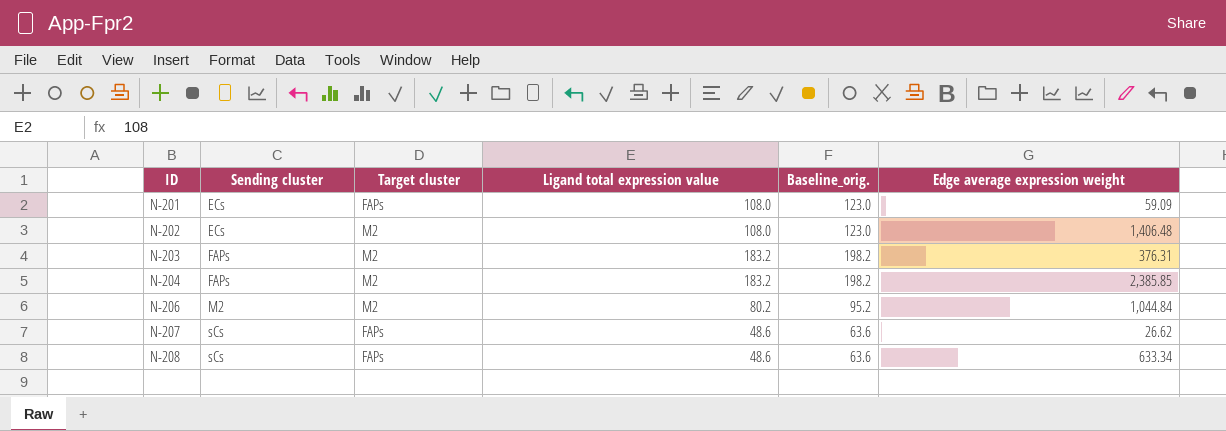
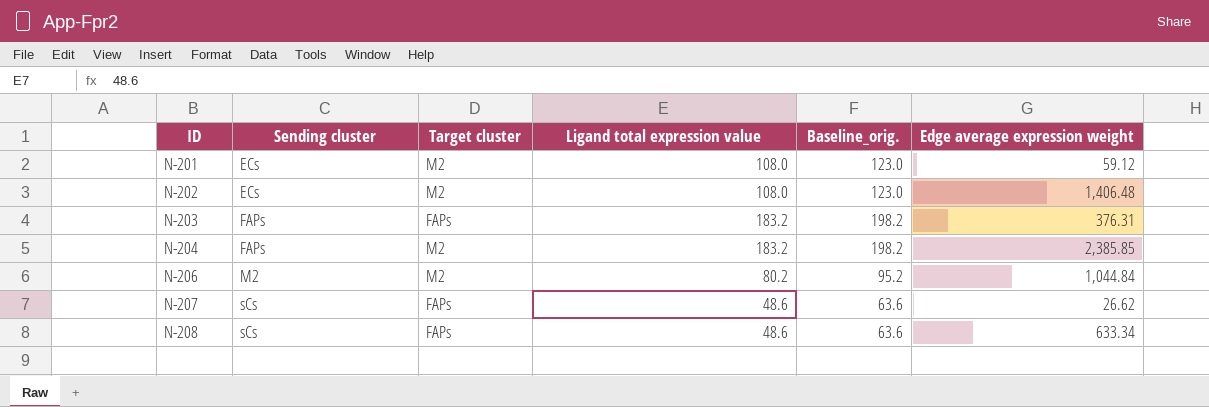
N-201 | Target cluster: FAPs -> M2
N-201 | Edge average expression weight: 59.09 -> 59.12
N-203 | Target cluster: M2 -> FAPs

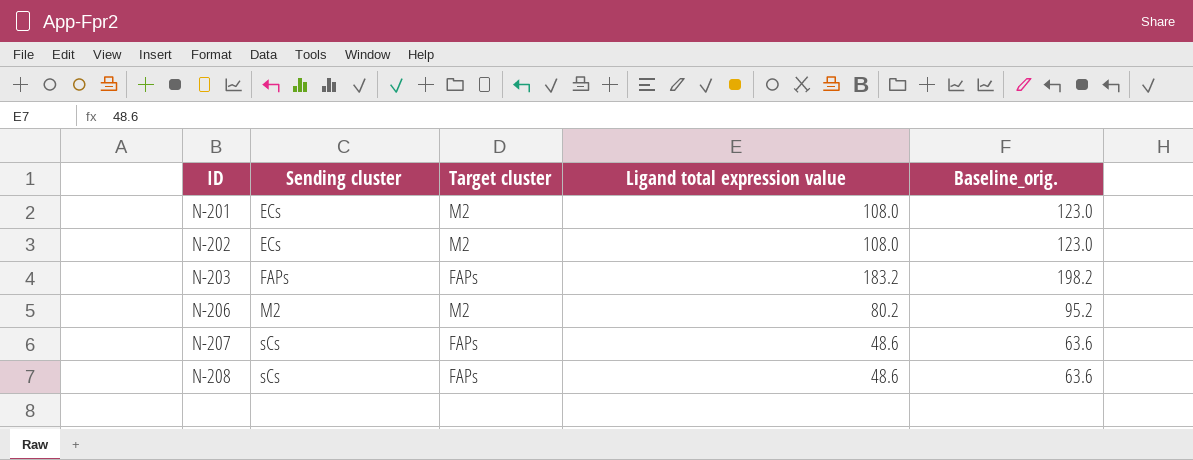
column Edge average expression weight | position: 6 -> none
row N-204: FAPs | M2 | 183.2 | 198.2 | 2,385.85 -> none

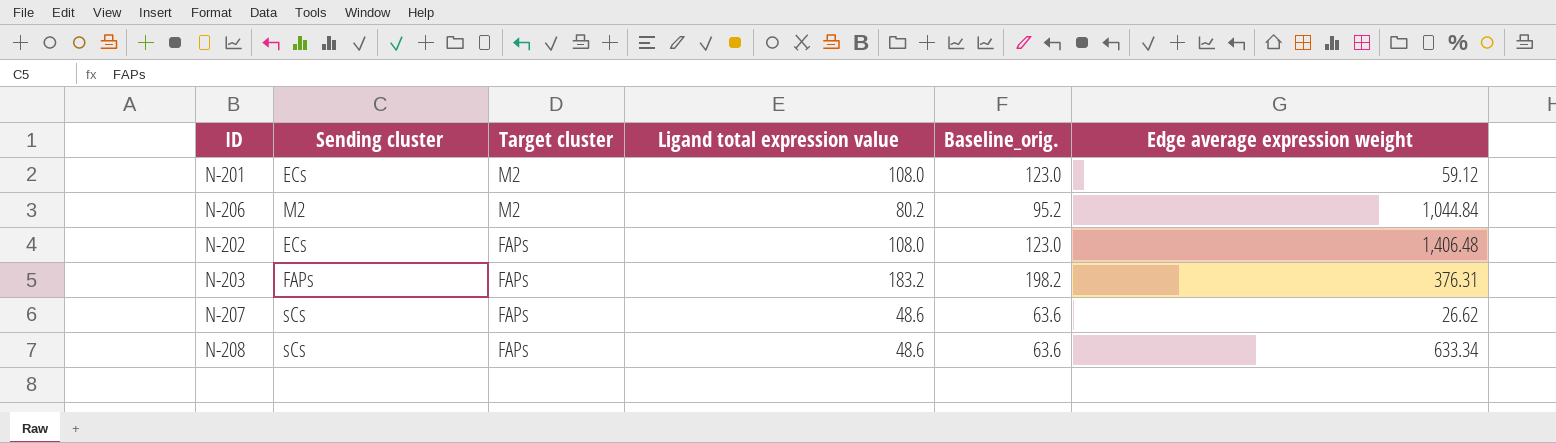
row order: ID ascending -> Target cluster descending
column Edge average expression weight | position: none -> 6
N-202 | Target cluster: M2 -> FAPs

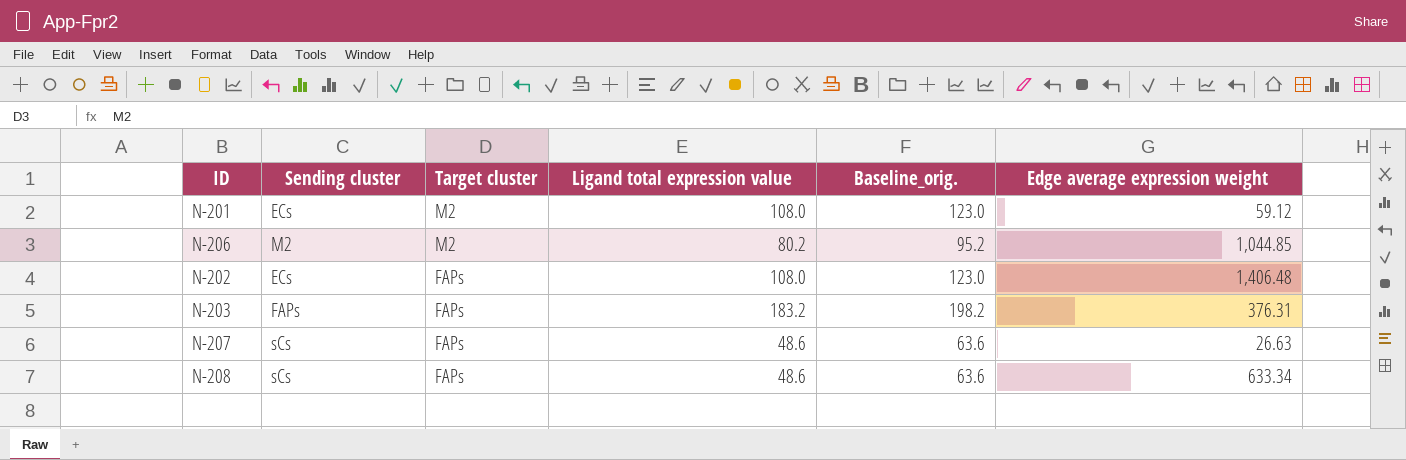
N-206 | Edge average expression weight: 1,044.84 -> 1,044.85
N-207 | Edge average expression weight: 26.62 -> 26.63

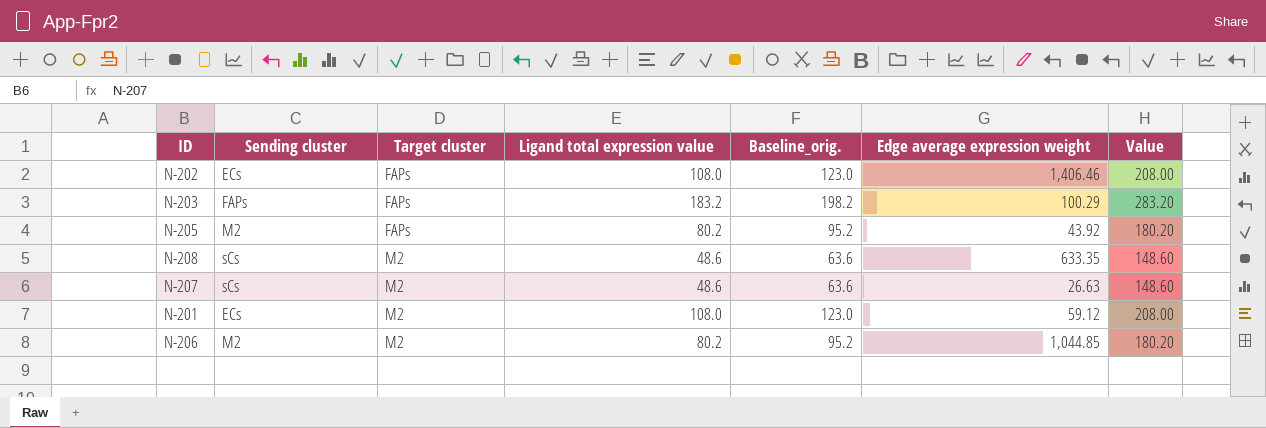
row order: Target cluster descending -> Target cluster ascending
column Value | formula: none -> [Ligand total expression value] + 100
N-202 | Edge average expression weight: 1,406.48 -> 1,406.46
N-203 | Edge average expression weight: 376.31 -> 100.29
row N-205: none -> M2 | FAPs | 80.2 | 95.2 | 43.92 | 180.20
N-208 | Target cluster: FAPs -> M2
N-208 | Edge average expression weight: 633.34 -> 633.35
N-207 | Target cluster: FAPs -> M2

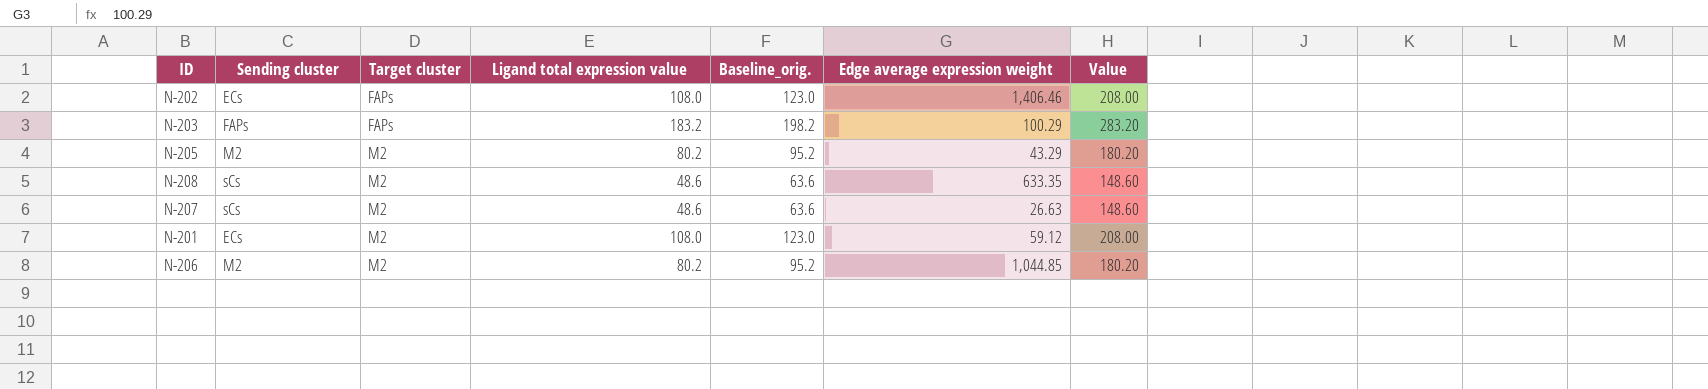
N-205 | Target cluster: FAPs -> M2
N-205 | Edge average expression weight: 43.92 -> 43.29

